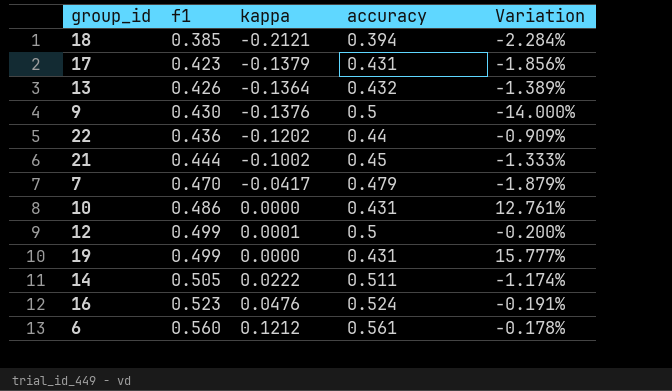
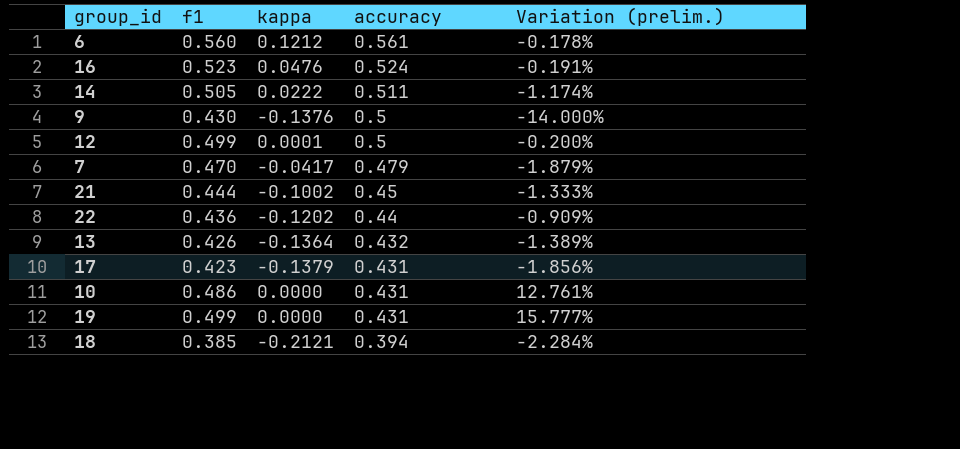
row order: f1 ascending -> accuracy descending
column name: Variation -> Variation (prelim.)

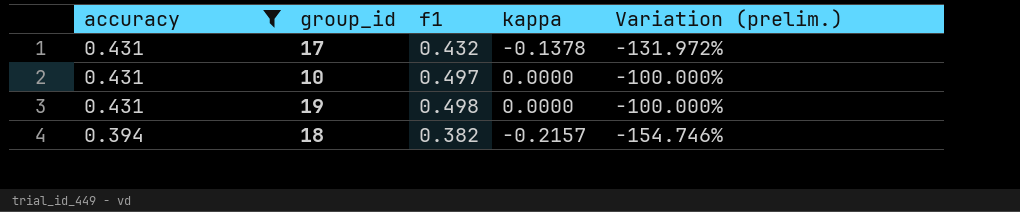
filter: none -> accuracy <= 0.431
column accuracy | position: 4 -> 1
column Variation (prelim.) | formula: ([f1] - [accuracy]) / [accuracy] -> ([kappa] - [accuracy]) / [accuracy]
17 | f1: 0.423 -> 0.432
17 | kappa: -0.1379 -> -0.1378
10 | f1: 0.486 -> 0.497
19 | f1: 0.499 -> 0.498
18 | f1: 0.385 -> 0.382
18 | kappa: -0.2121 -> -0.2157

